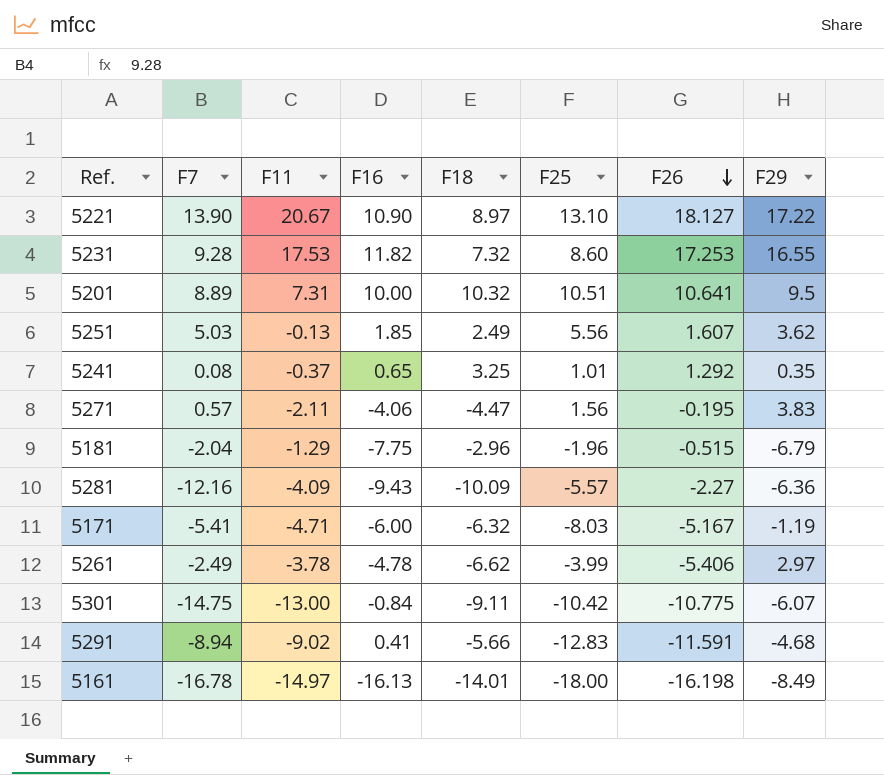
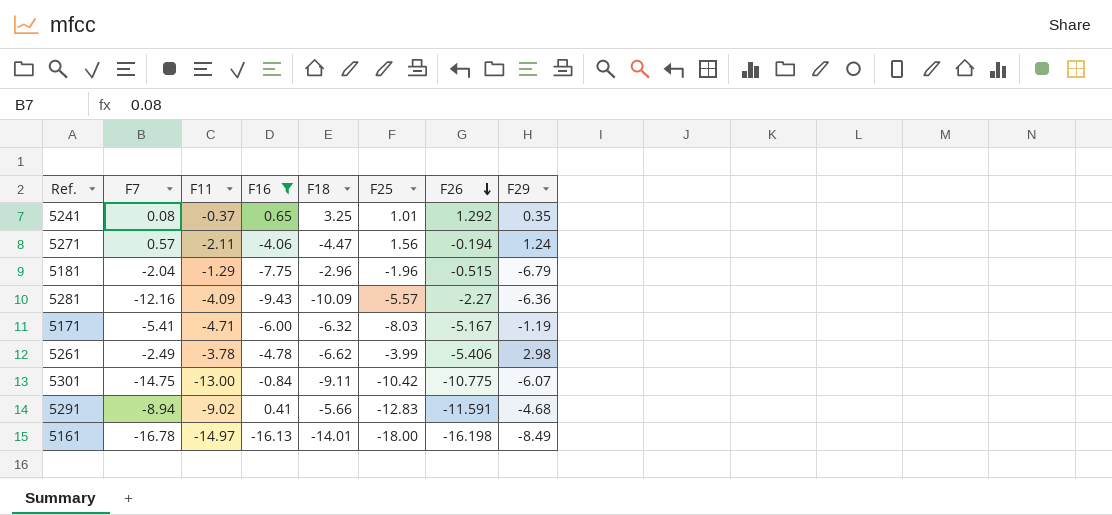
filter: none -> F16 <= 0.65
5271 | F26: -0.195 -> -0.194
5271 | F29: 3.83 -> 1.24
5261 | F29: 2.97 -> 2.98

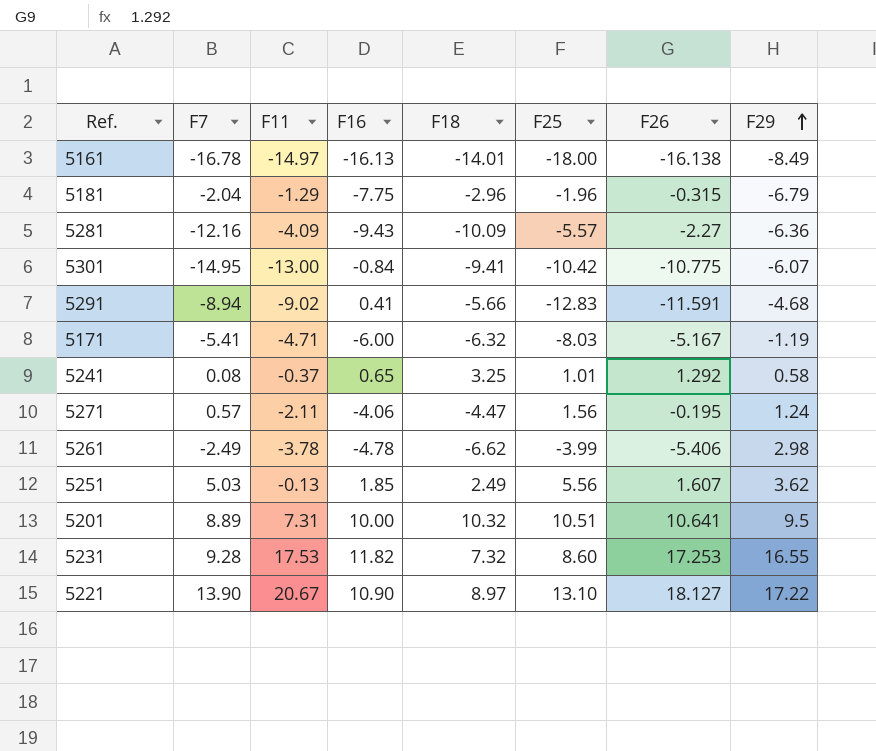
filter: F16 <= 0.65 -> none
row order: F26 descending -> F29 ascending
5161 | F26: -16.198 -> -16.138
5181 | F26: -0.515 -> -0.315
5301 | F7: -14.75 -> -14.95
5301 | F18: -9.11 -> -9.41
5241 | F29: 0.35 -> 0.58
5271 | F26: -0.194 -> -0.195

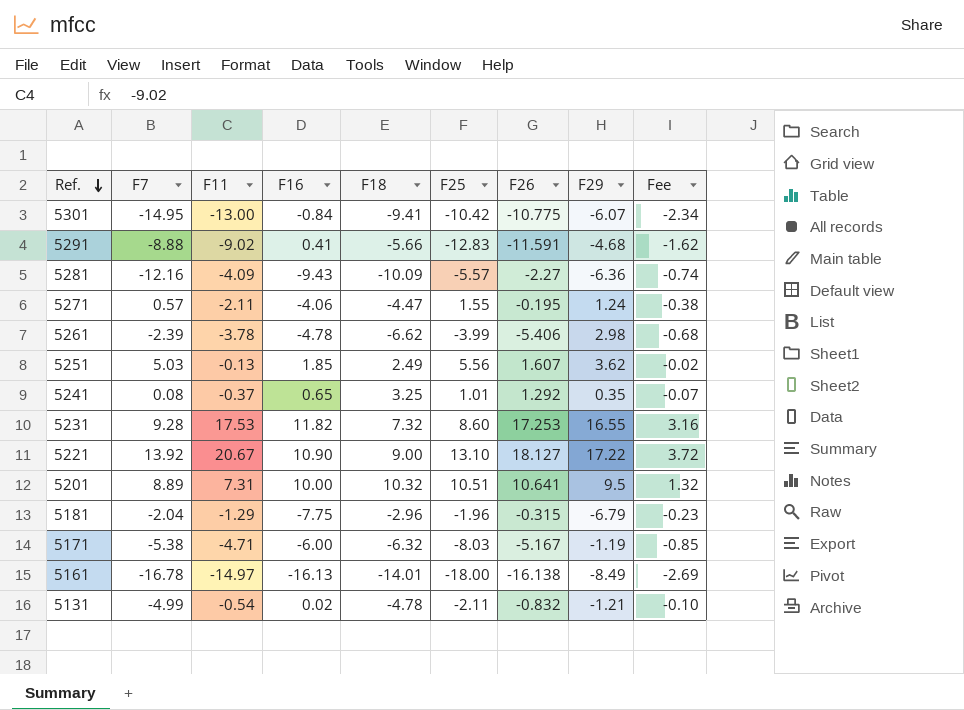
row order: F29 ascending -> Ref. descending
column Fee | formula: none -> [F11] * 0.18
5291 | F7: -8.94 -> -8.88
5271 | F25: 1.56 -> 1.55
5261 | F7: -2.49 -> -2.39
5241 | F29: 0.58 -> 0.35
5221 | F7: 13.90 -> 13.92
5221 | F18: 8.97 -> 9.00
5171 | F7: -5.41 -> -5.38
row 5131: none -> -4.99 | -0.54 | 0.02 | -4.78 | -2.11 | -0.832 | -1.21 | -0.10

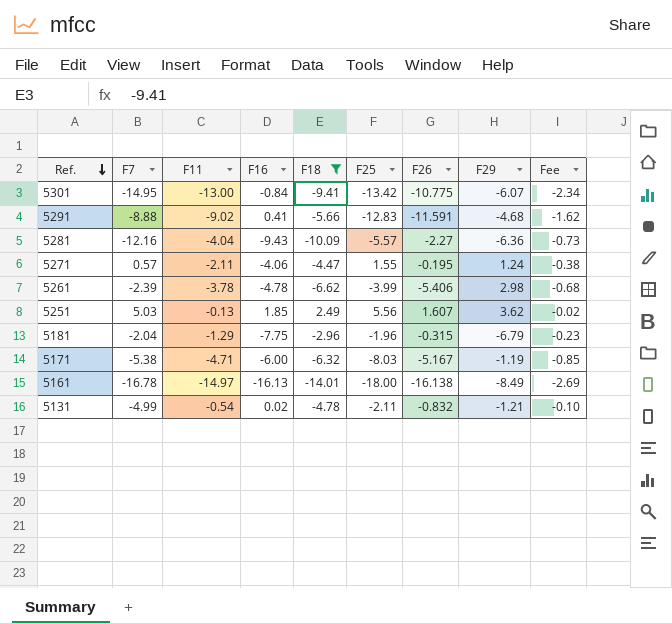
filter: none -> F18 <= 2.49
5301 | F25: -10.42 -> -13.42
5281 | F11: -4.09 -> -4.04
5281 | Fee: -0.74 -> -0.73

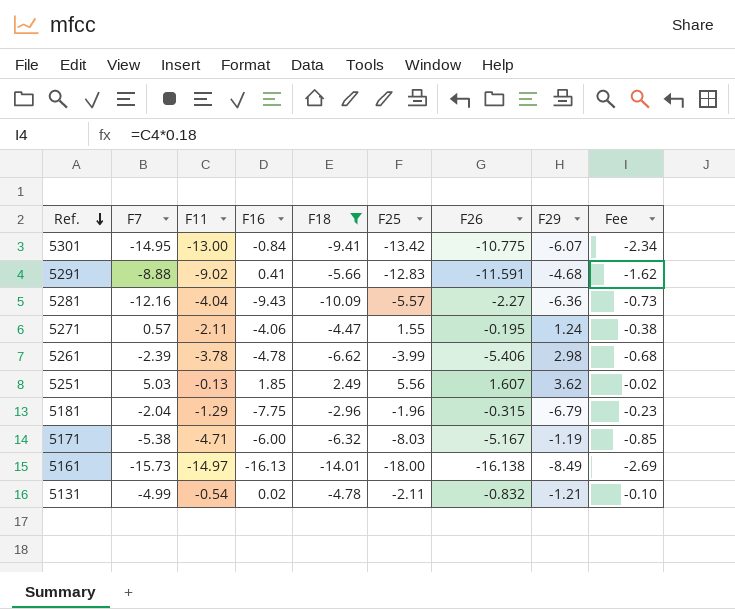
5161 | F7: -16.78 -> -15.73

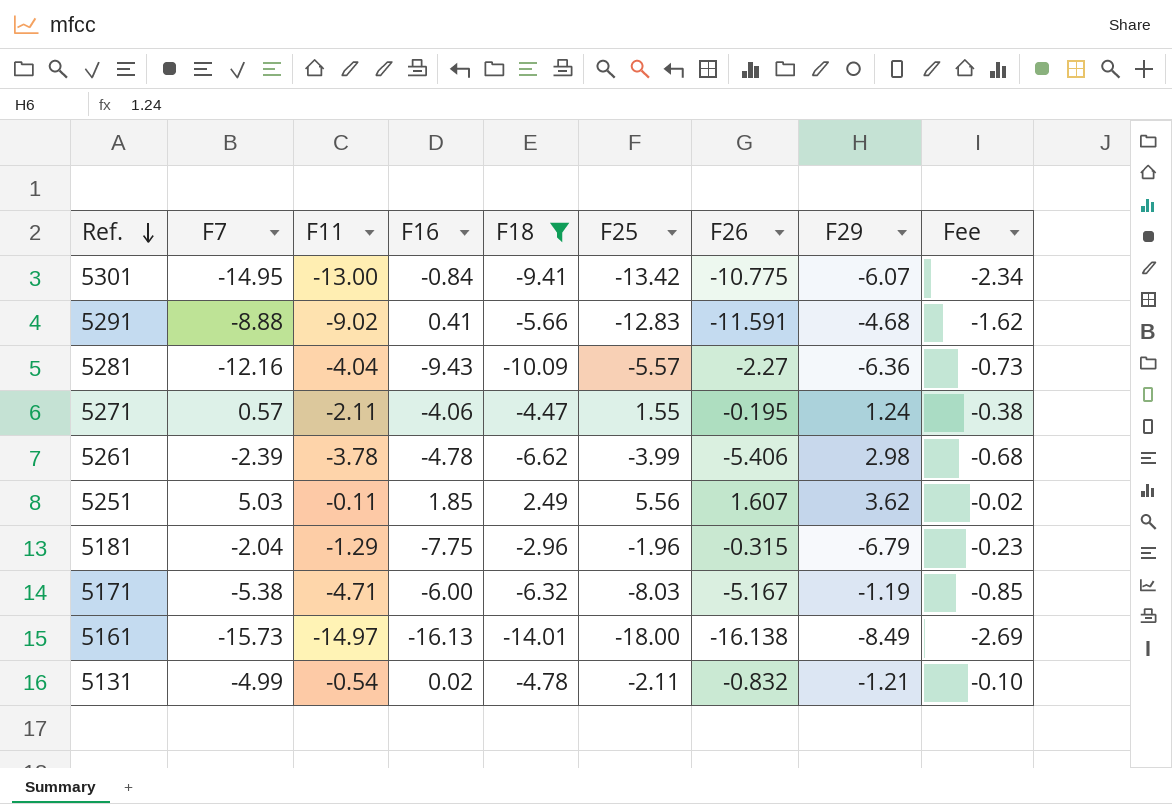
5251 | F11: -0.13 -> -0.11

